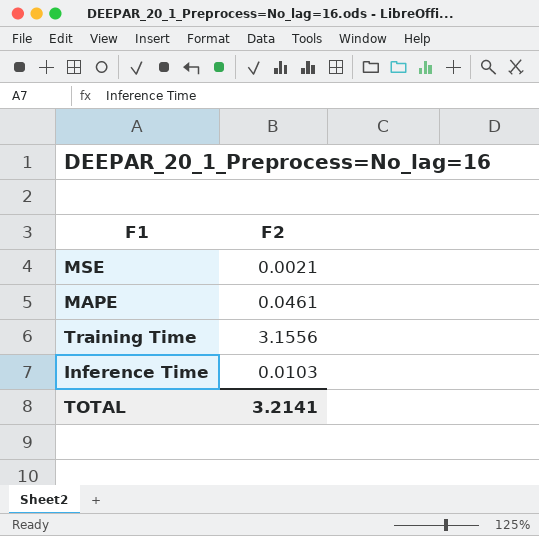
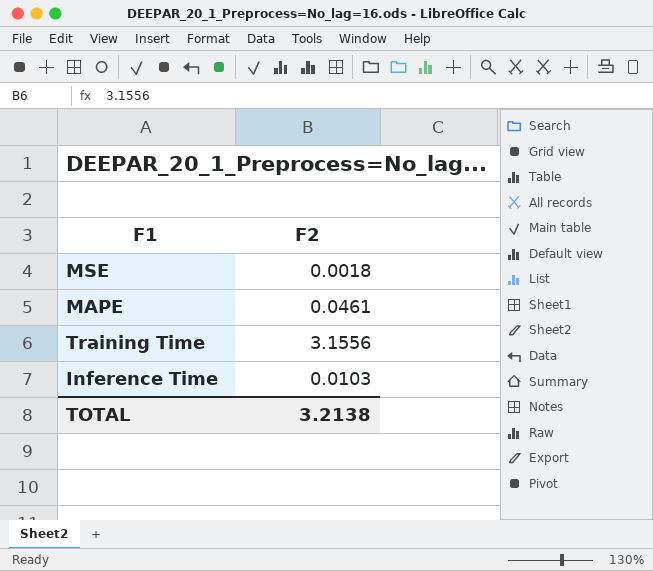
MSE | F2: 0.0021 -> 0.0018
TOTAL | F2: 3.2141 -> 3.2138

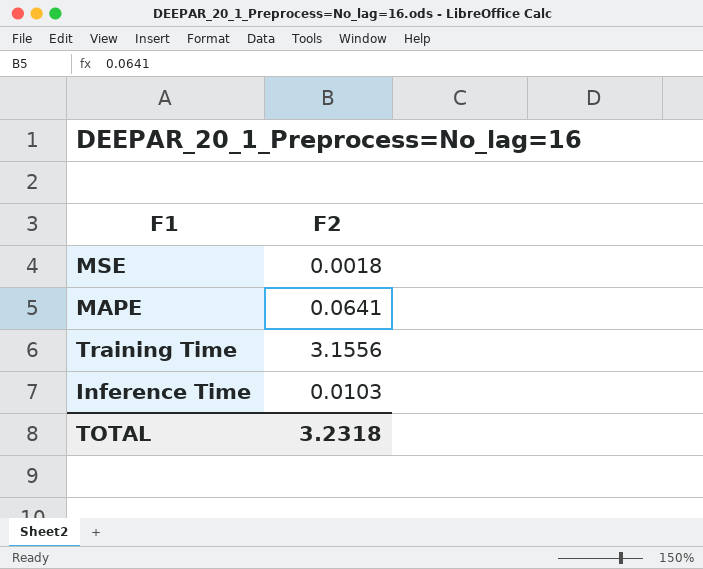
MAPE | F2: 0.0461 -> 0.0641
TOTAL | F2: 3.2138 -> 3.2318

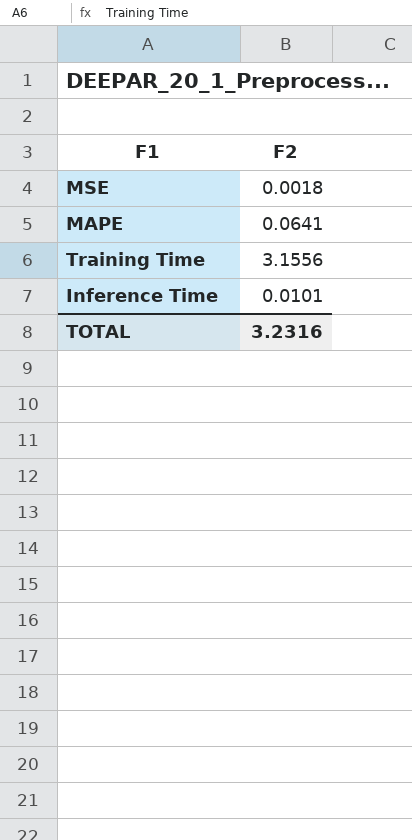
Inference Time | F2: 0.0103 -> 0.0101
TOTAL | F2: 3.2318 -> 3.2316

